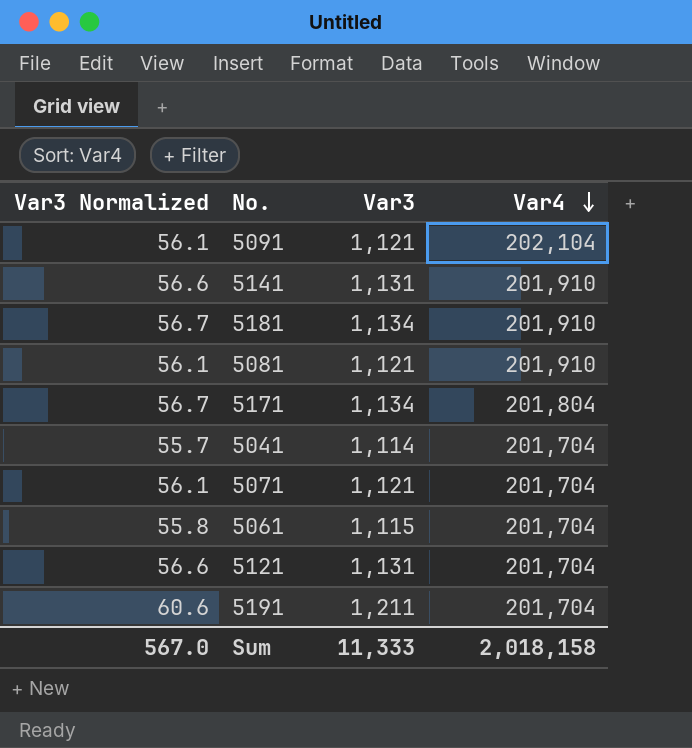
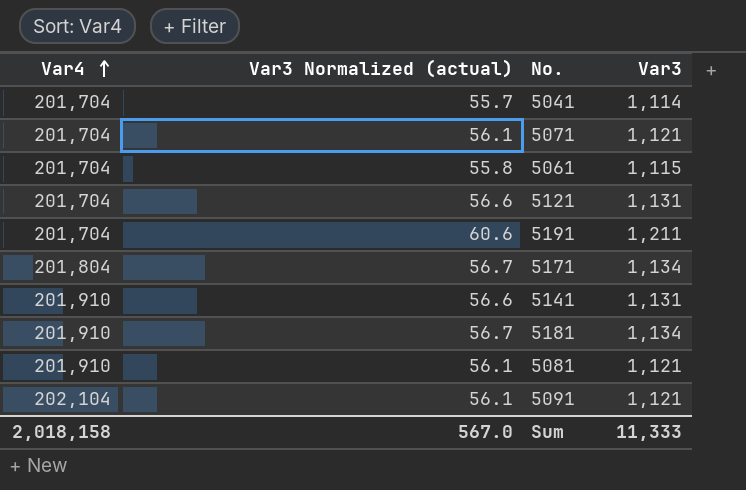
row order: Var4 descending -> Var4 ascending
column Var4 | position: 4 -> 1
column name: Var3 Normalized -> Var3 Normalized (actual)

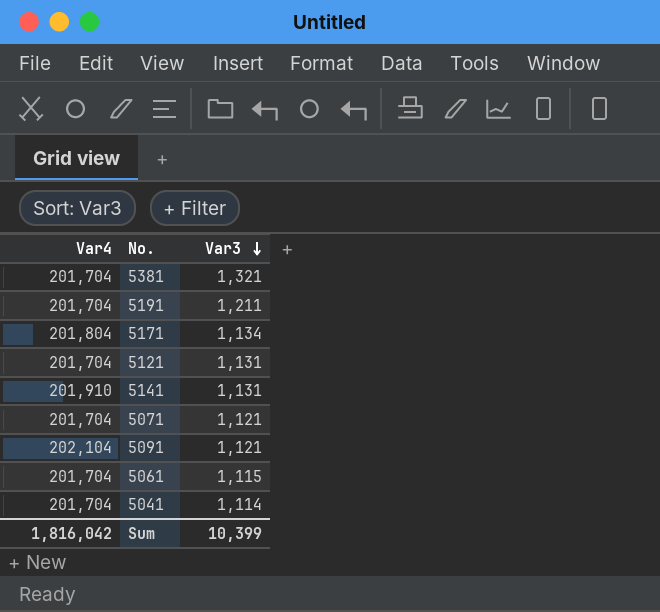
row order: Var4 ascending -> Var3 descending
column Var3 Normalized (actual) | formula: [Var3] * 0.05 -> none
row 5181: 201,910 | 56.7 | 1,134 -> none
row 5081: 201,910 | 56.1 | 1,121 -> none
row 5381: none -> 201,704 | 1,321
Sum | Var4: 2,018,158 -> 1,816,042
Sum | Var3: 11,333 -> 10,399

